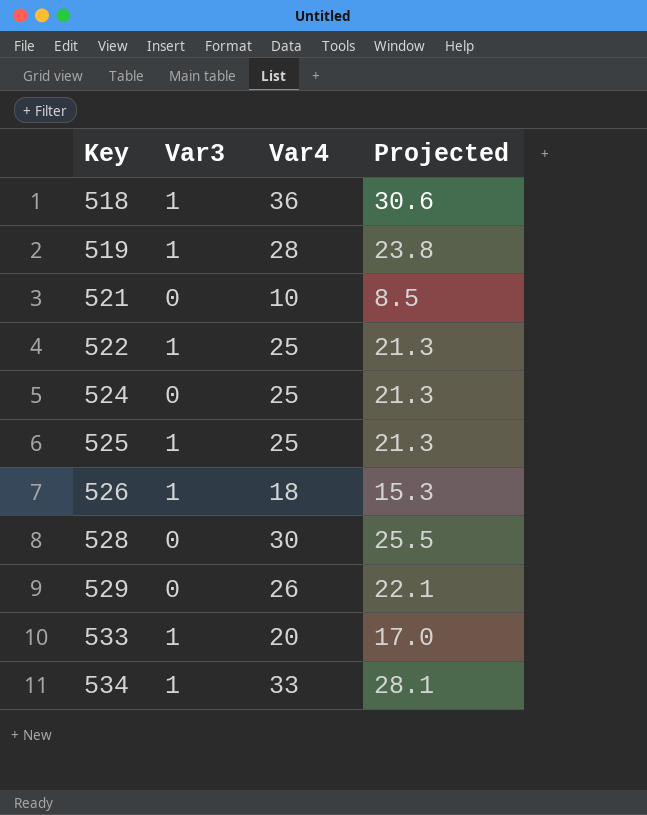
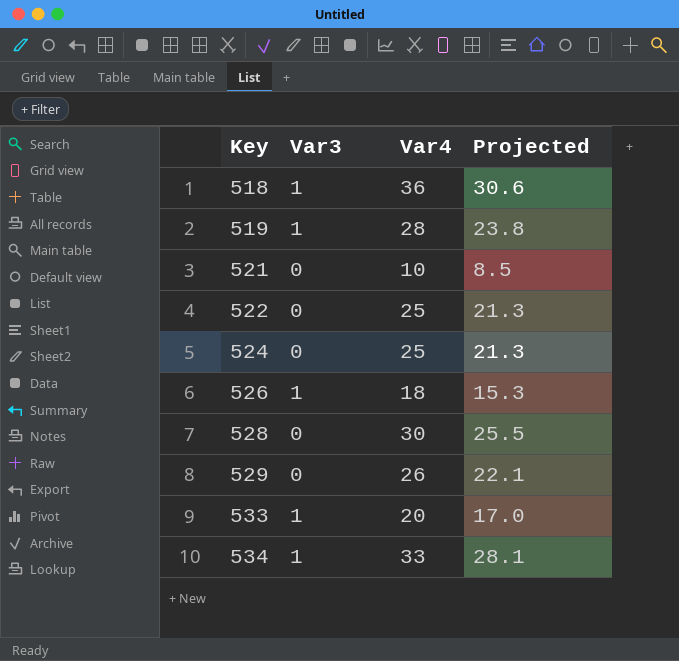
row 525: 1 | 25 | 21.3 -> none
522 | Var3: 1 -> 0

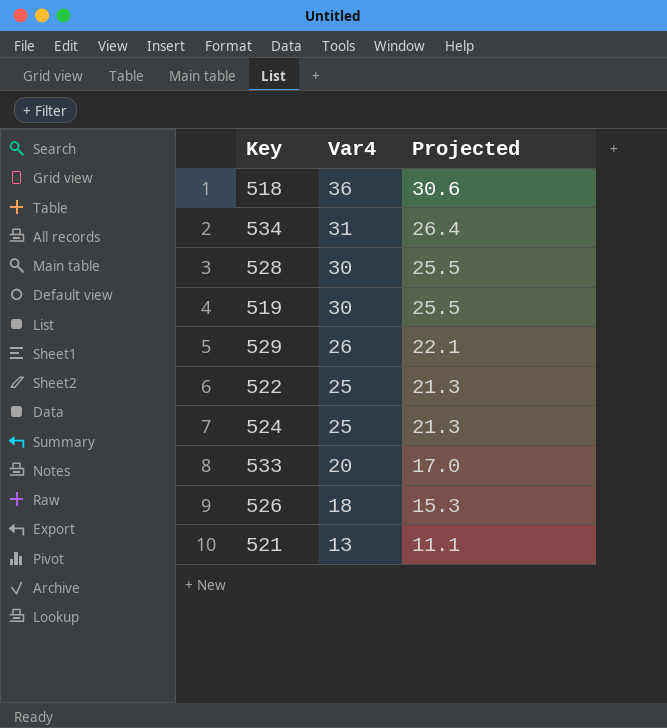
row order: Key ascending -> Var4 descending
column Var3 | position: 2 -> none
534 | Var4: 33 -> 31
534 | Projected: 28.1 -> 26.4
519 | Var4: 28 -> 30
519 | Projected: 23.8 -> 25.5
521 | Var4: 10 -> 13
521 | Projected: 8.5 -> 11.1

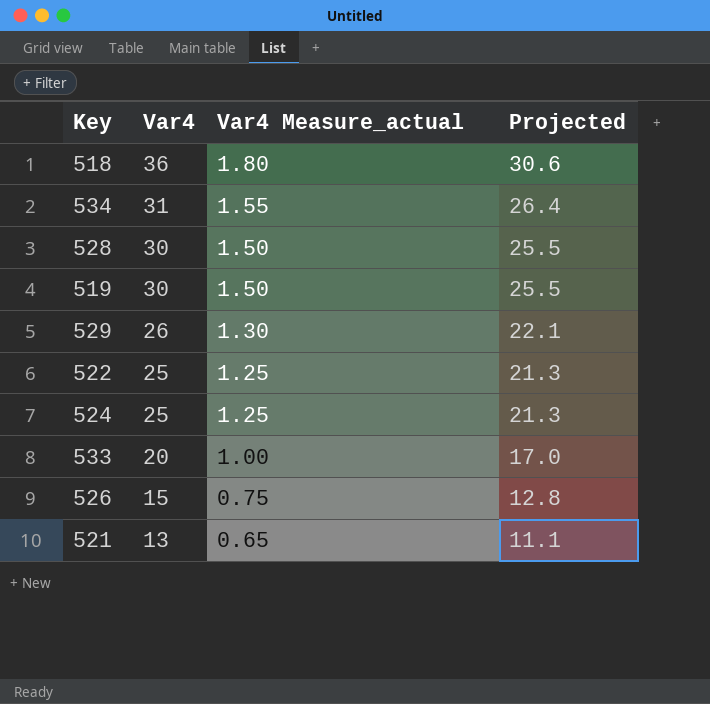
column Var4 Measure_actual | formula: none -> [Var4] * 0.05
526 | Var4: 18 -> 15
526 | Projected: 15.3 -> 12.8

